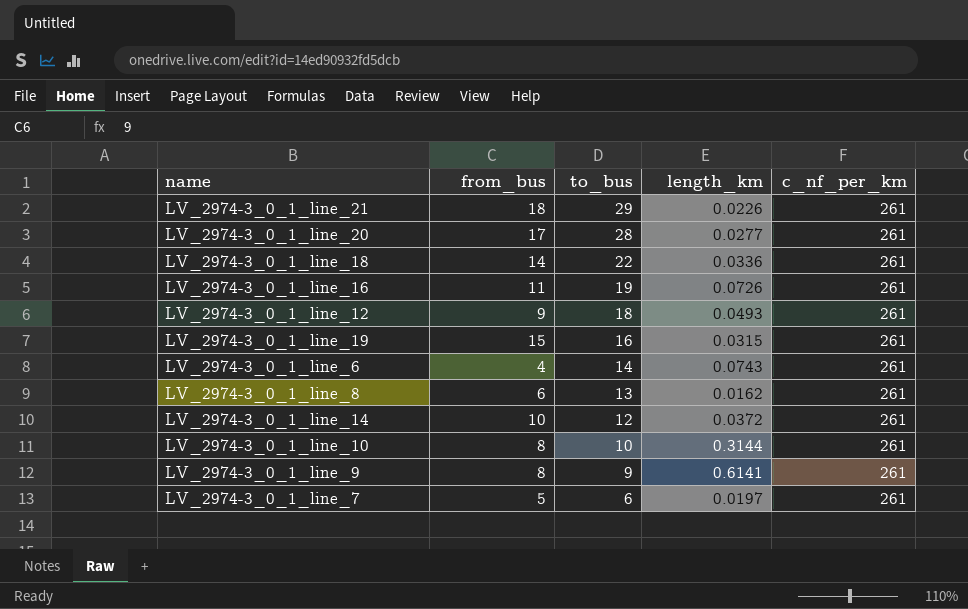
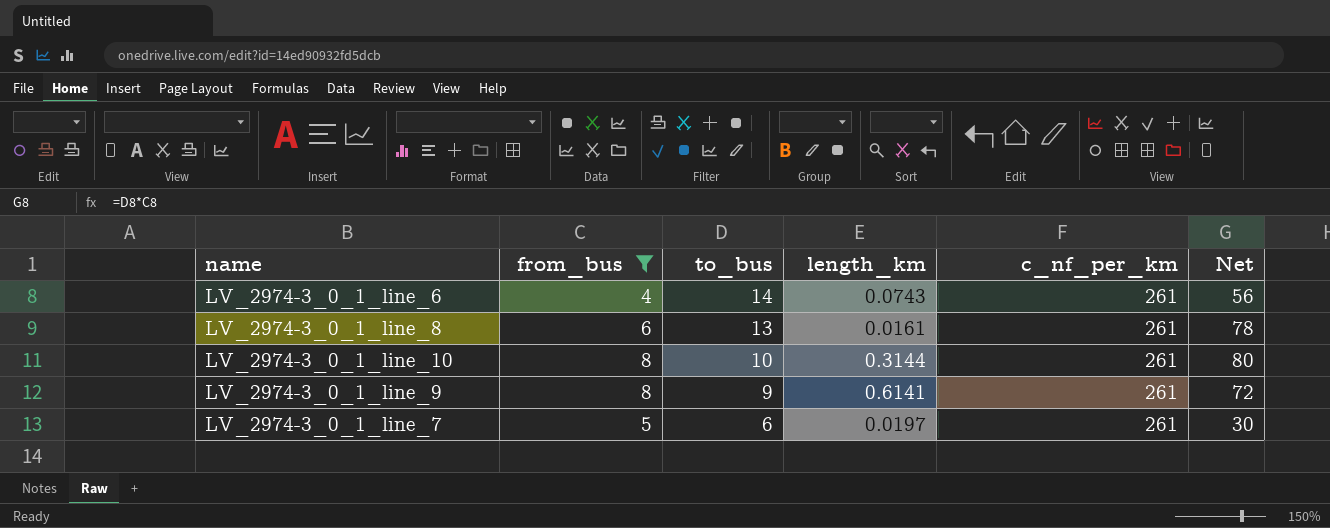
filter: none -> from_bus <= 8
column Net | formula: none -> [from_bus] * [to_bus]
LV_2974-3_0_1_line_8 | length_km: 0.0162 -> 0.0161

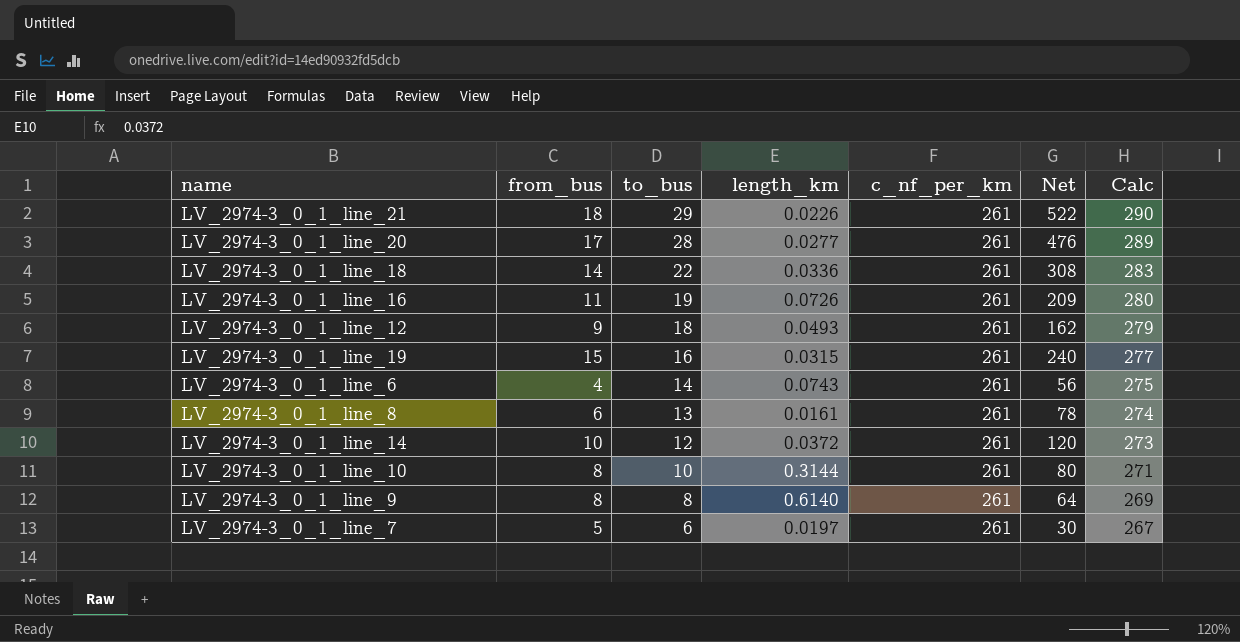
filter: from_bus <= 8 -> none
column Calc | formula: none -> [to_bus] + [c_nf_per_km]
LV_2974-3_0_1_line_9 | to_bus: 9 -> 8
LV_2974-3_0_1_line_9 | length_km: 0.6141 -> 0.6140
LV_2974-3_0_1_line_9 | Net: 72 -> 64

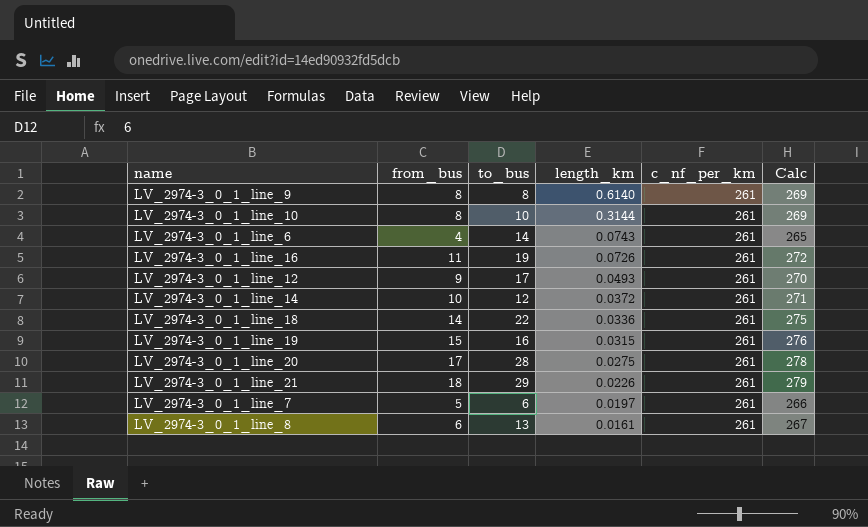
row order: to_bus descending -> length_km descending
column Net | formula: [from_bus] * [to_bus] -> none
column Calc | formula: [to_bus] + [c_nf_per_km] -> [from_bus] + [c_nf_per_km]
LV_2974-3_0_1_line_12 | to_bus: 18 -> 17
LV_2974-3_0_1_line_20 | length_km: 0.0277 -> 0.0275

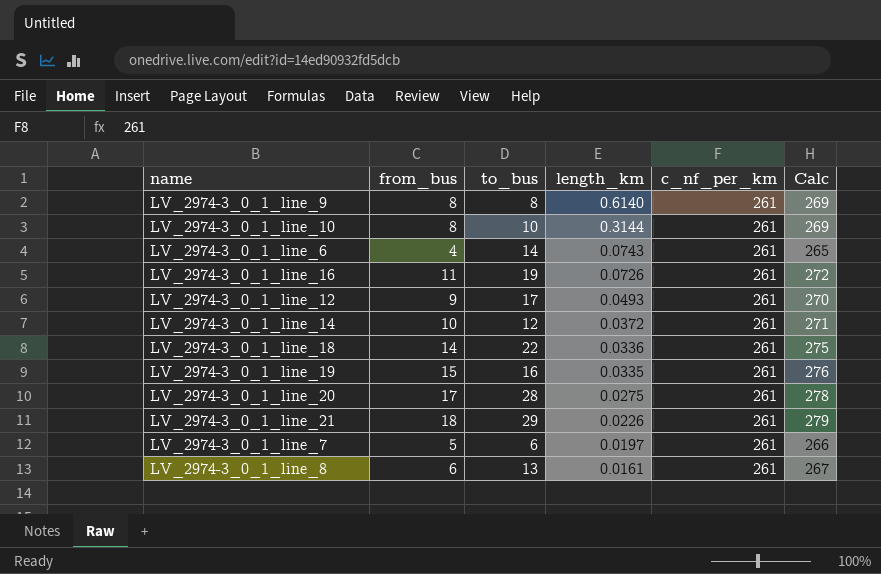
LV_2974-3_0_1_line_19 | length_km: 0.0315 -> 0.0335

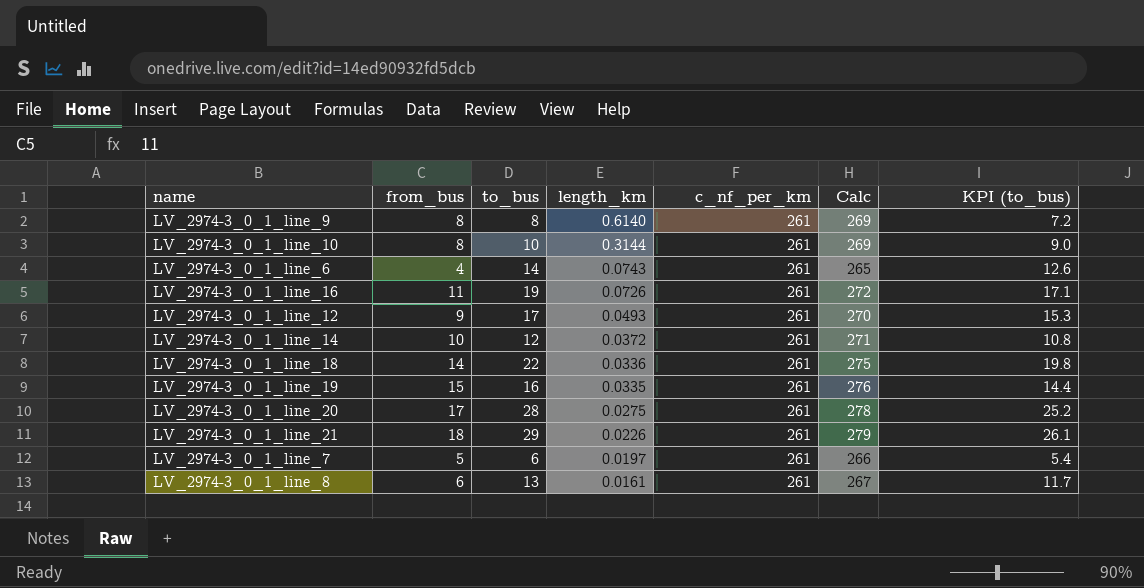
column KPI (to_bus) | formula: none -> [to_bus] * 0.9

